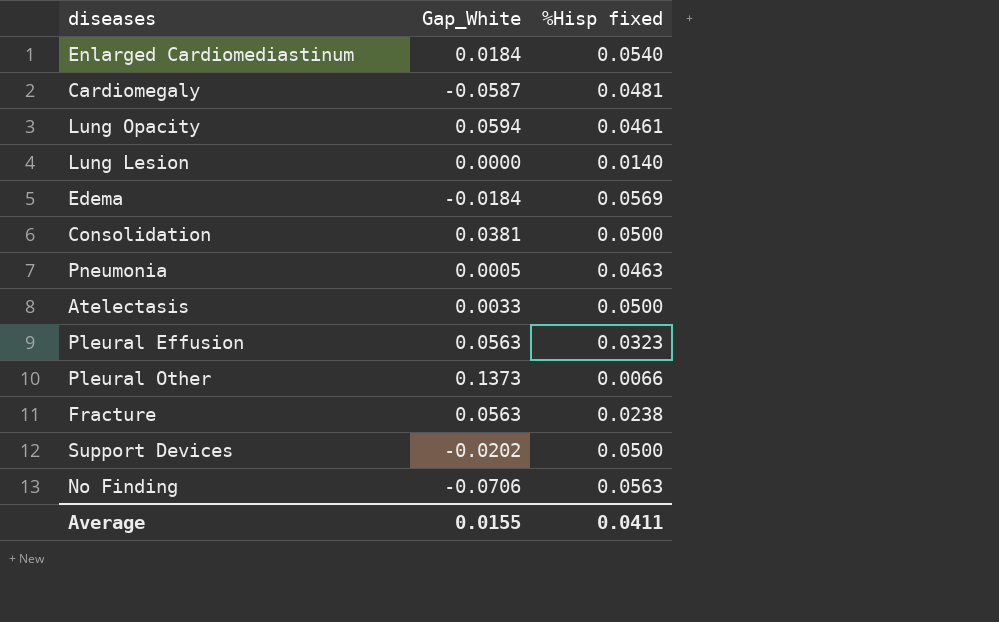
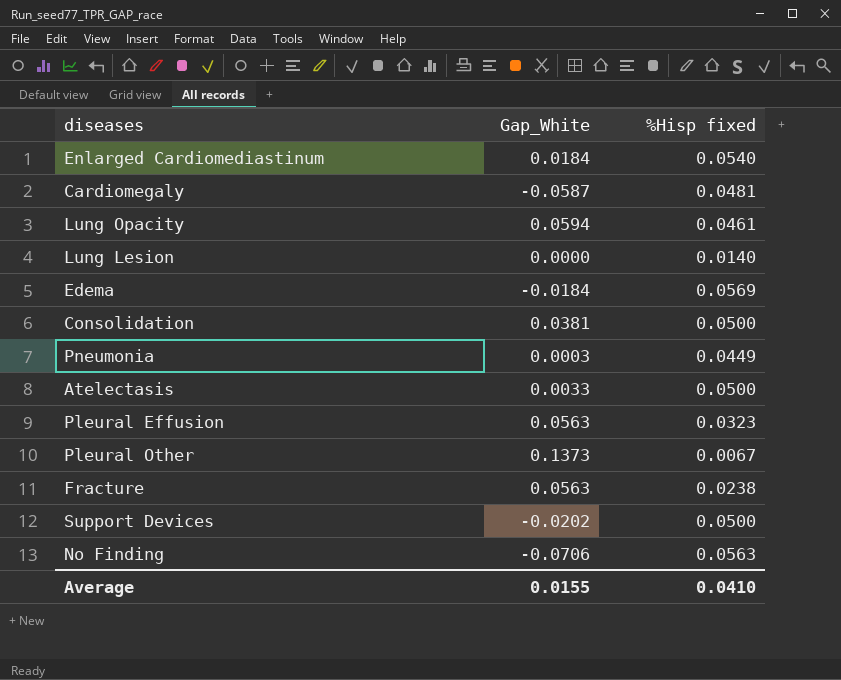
Pneumonia | Gap_White: 0.0005 -> 0.0003
Pneumonia | %Hisp fixed: 0.0463 -> 0.0449
Pleural Other | %Hisp fixed: 0.0066 -> 0.0067
Average | %Hisp fixed: 0.0411 -> 0.0410

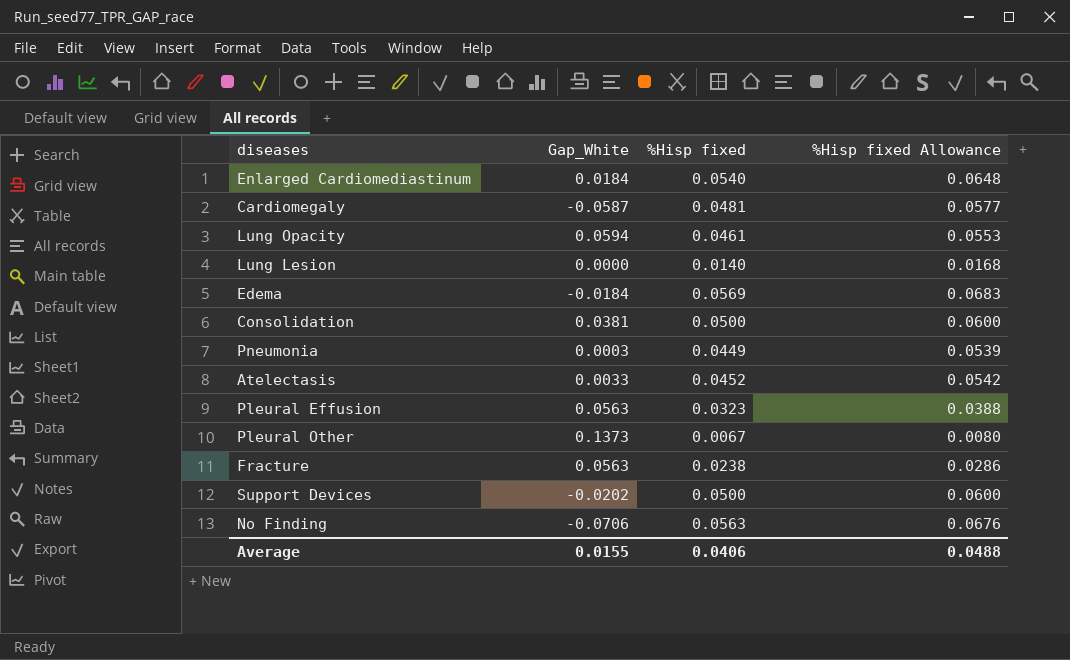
column %Hisp fixed Allowance | formula: none -> [%Hisp fixed] * 1.2
Atelectasis | %Hisp fixed: 0.0500 -> 0.0452
Average | %Hisp fixed: 0.0410 -> 0.0406

